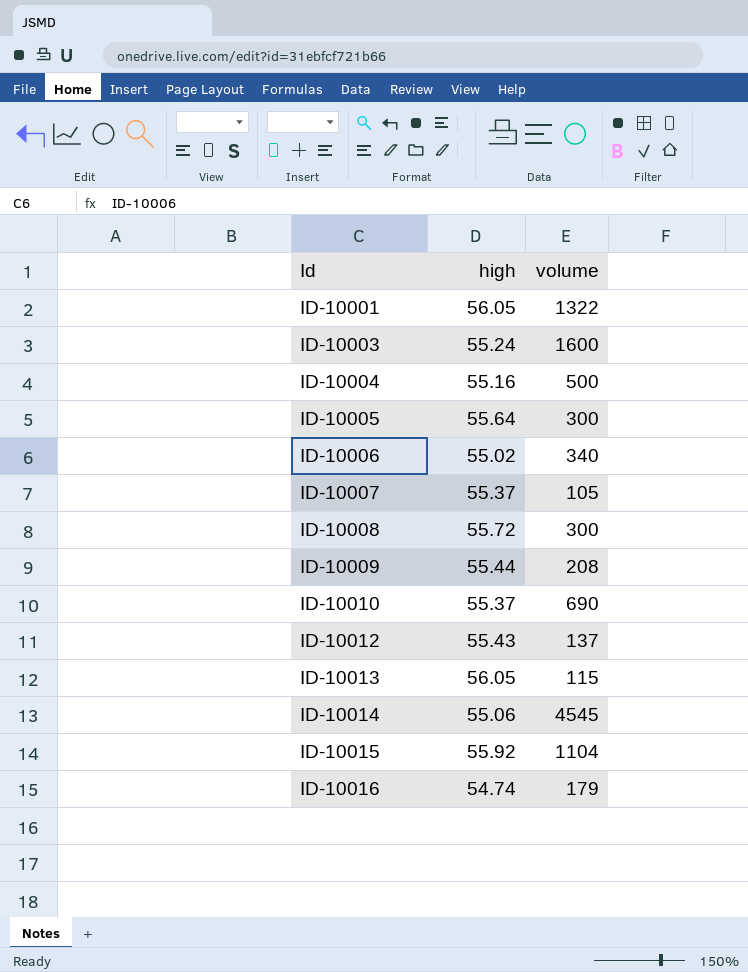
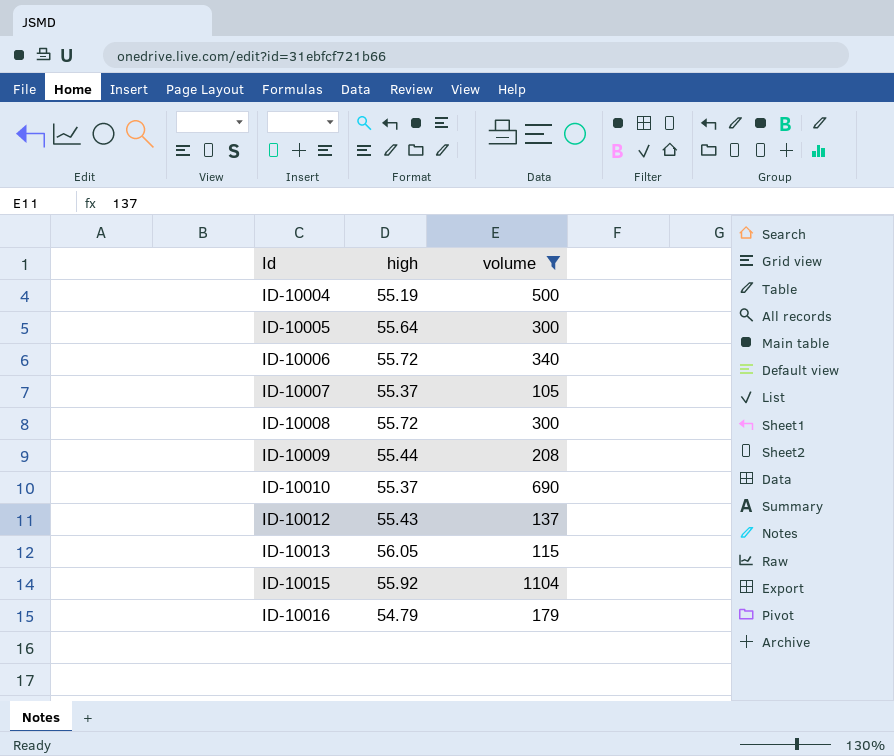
filter: none -> volume <= 1104
ID-10004 | high: 55.16 -> 55.19
ID-10006 | high: 55.02 -> 55.72
ID-10016 | high: 54.74 -> 54.79

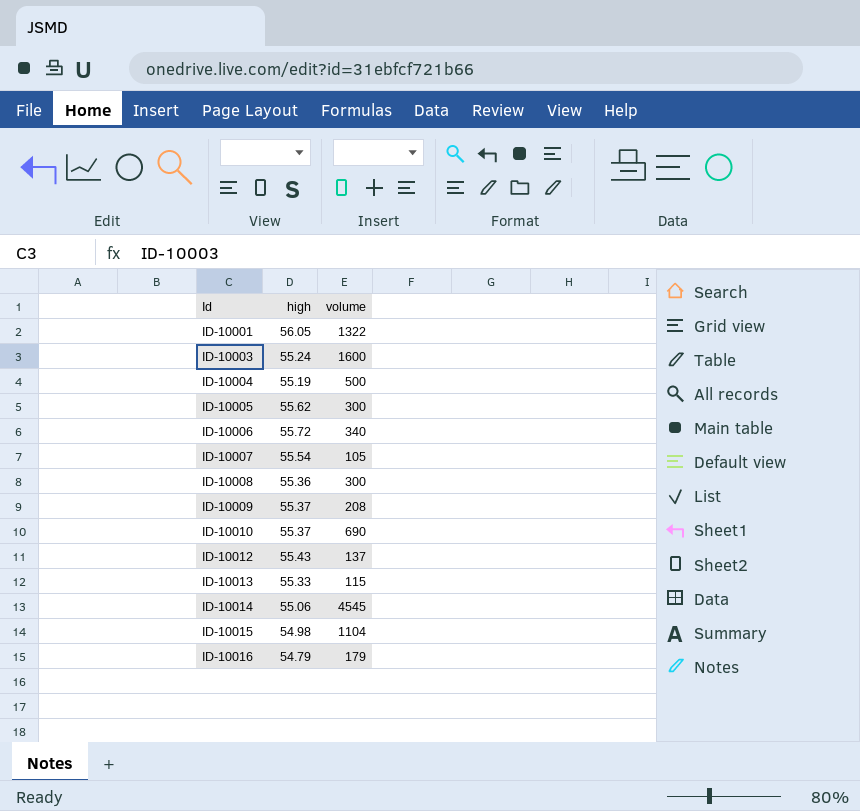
filter: volume <= 1104 -> none
ID-10005 | high: 55.64 -> 55.62
ID-10007 | high: 55.37 -> 55.54
ID-10008 | high: 55.72 -> 55.36
ID-10009 | high: 55.44 -> 55.37
ID-10013 | high: 56.05 -> 55.33
ID-10015 | high: 55.92 -> 54.98

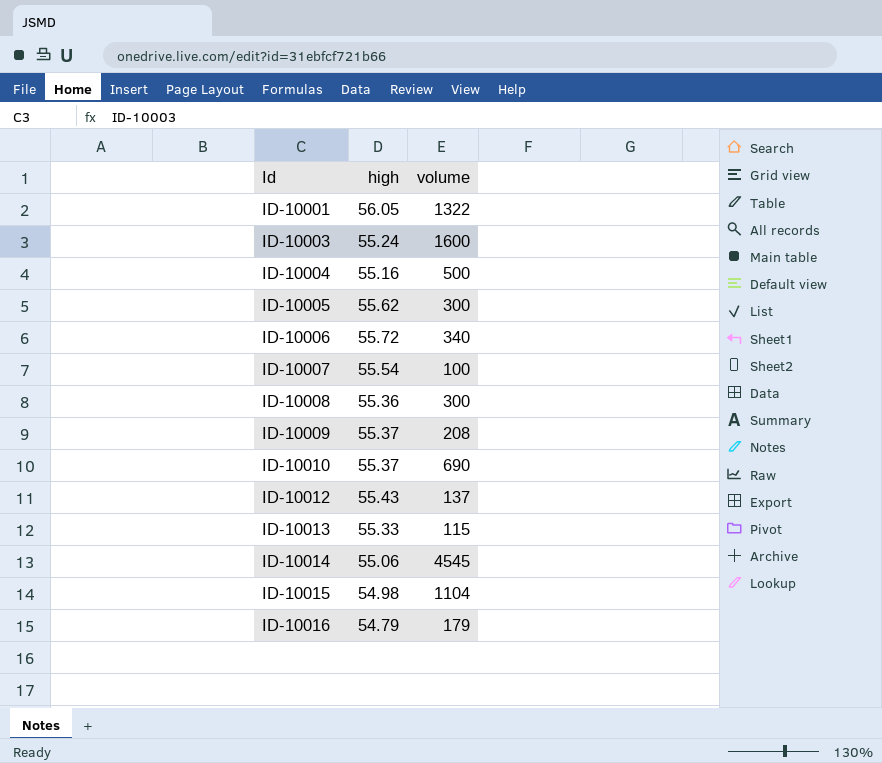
ID-10004 | high: 55.19 -> 55.16
ID-10007 | volume: 105 -> 100

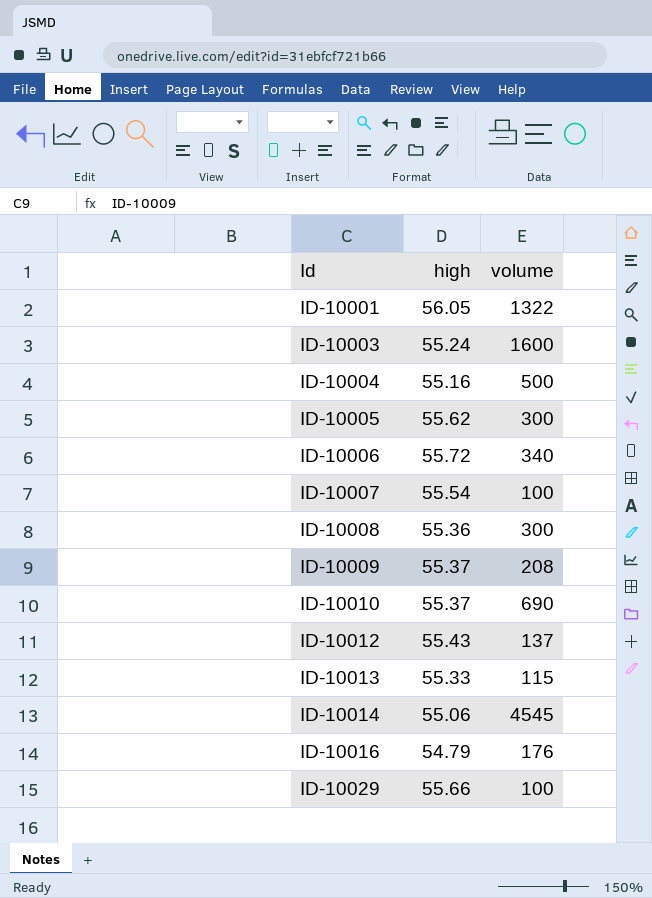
row ID-10015: 54.98 | 1104 -> none
ID-10016 | volume: 179 -> 176
row ID-10029: none -> 55.66 | 100

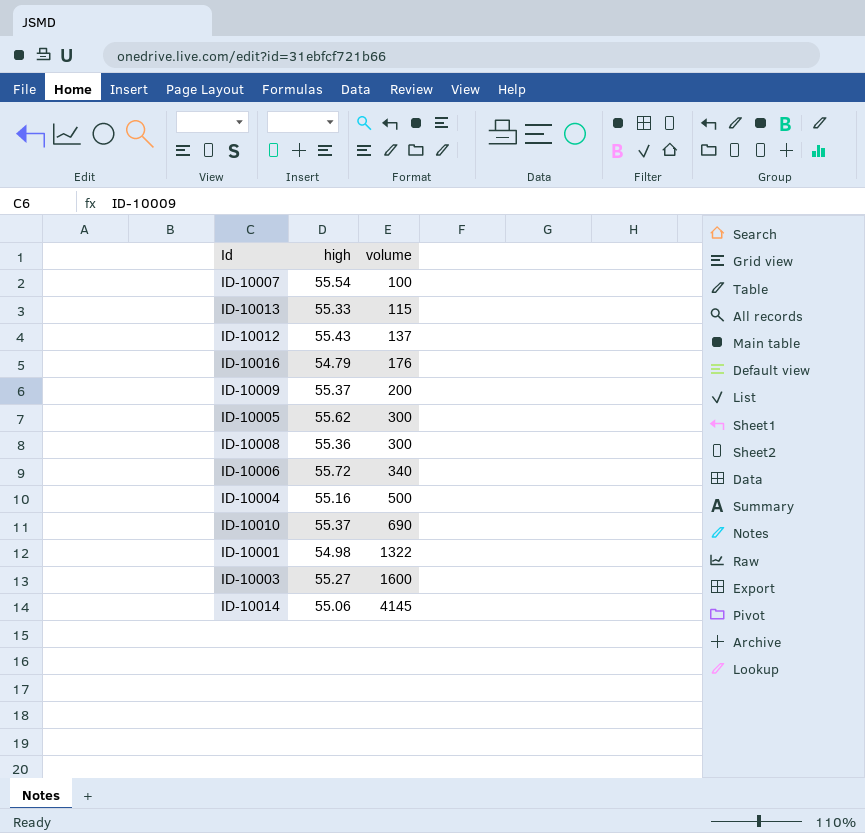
row order: Id ascending -> volume ascending
row ID-10029: 55.66 | 100 -> none
ID-10009 | volume: 208 -> 200
ID-10001 | high: 56.05 -> 54.98
ID-10003 | high: 55.24 -> 55.27
ID-10014 | volume: 4545 -> 4145

